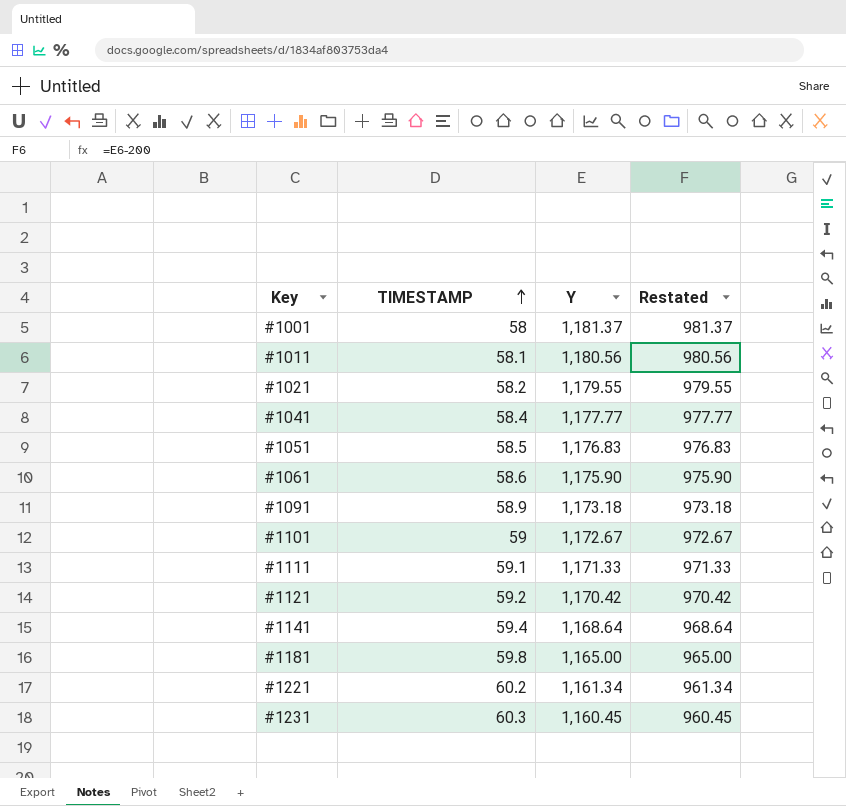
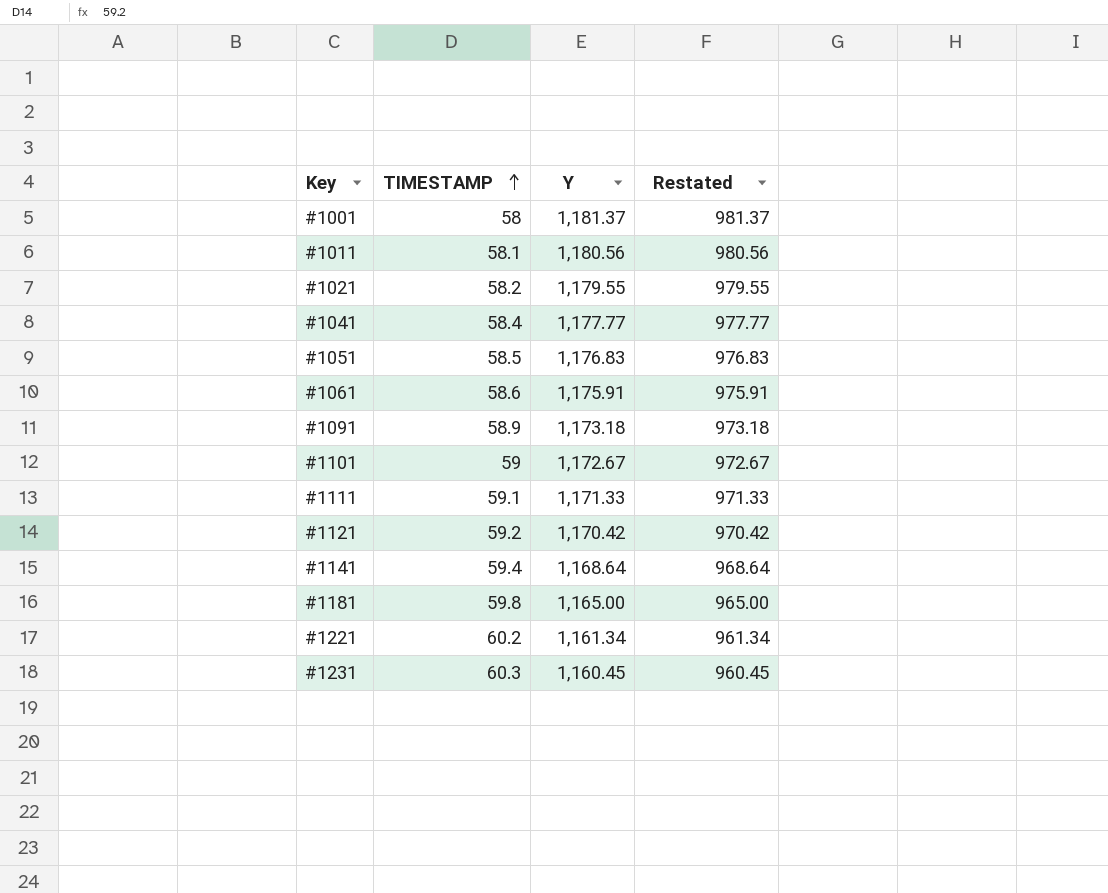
#1061 | Y: 1,175.90 -> 1,175.91
#1061 | Restated: 975.90 -> 975.91

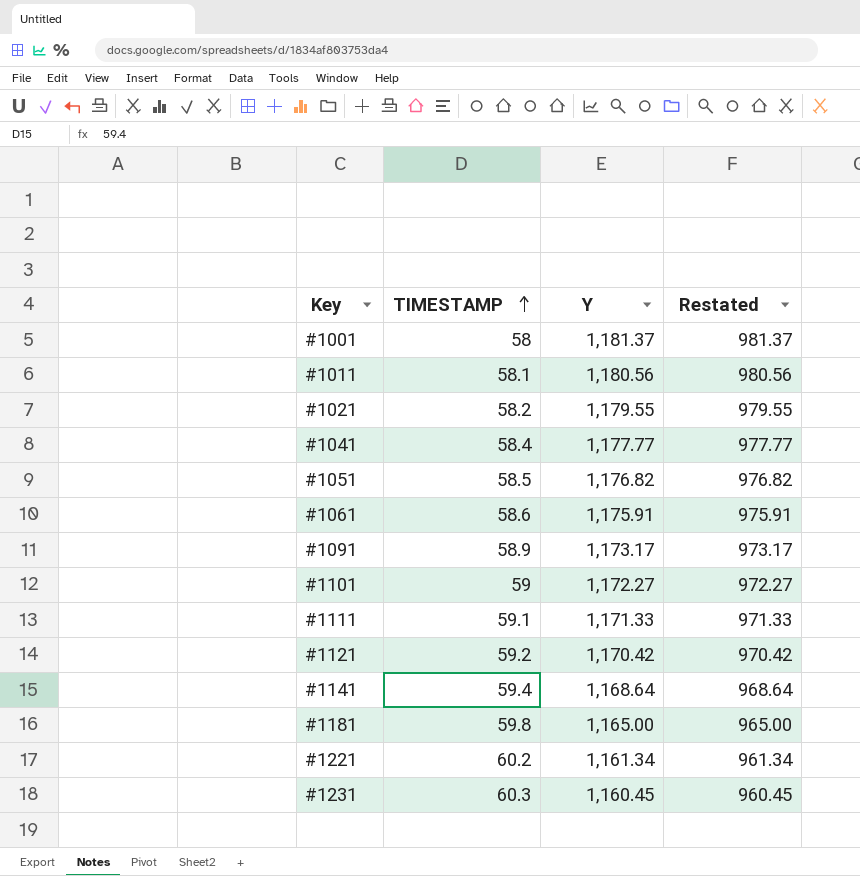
#1051 | Y: 1,176.83 -> 1,176.82
#1051 | Restated: 976.83 -> 976.82
#1091 | Y: 1,173.18 -> 1,173.17
#1091 | Restated: 973.18 -> 973.17
#1101 | Y: 1,172.67 -> 1,172.27
#1101 | Restated: 972.67 -> 972.27

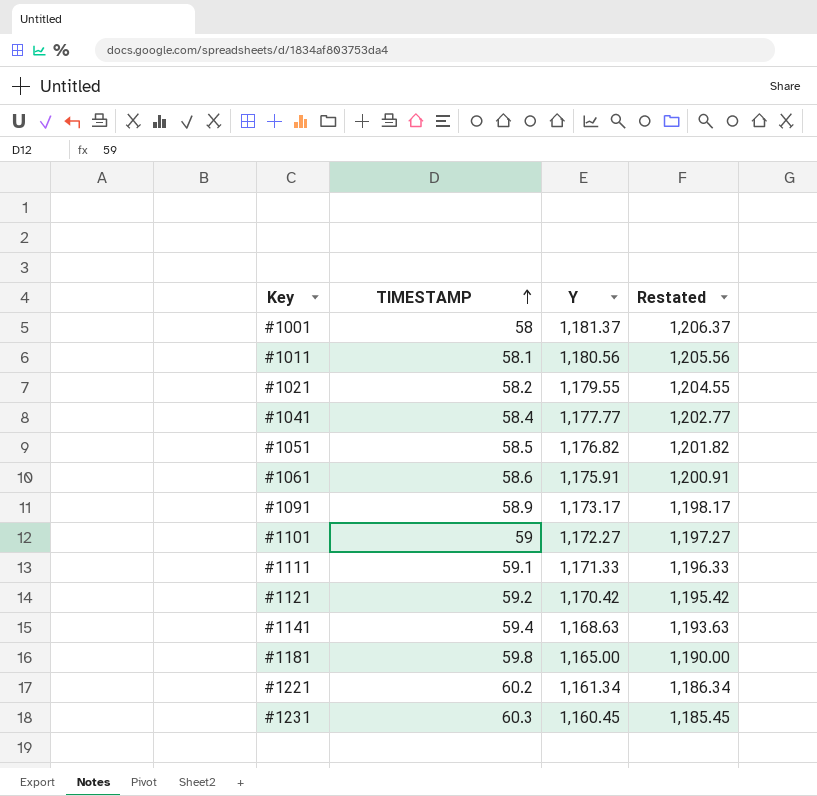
column Restated | formula: [Y] - 200 -> [Y] + 25
#1141 | Y: 1,168.64 -> 1,168.63

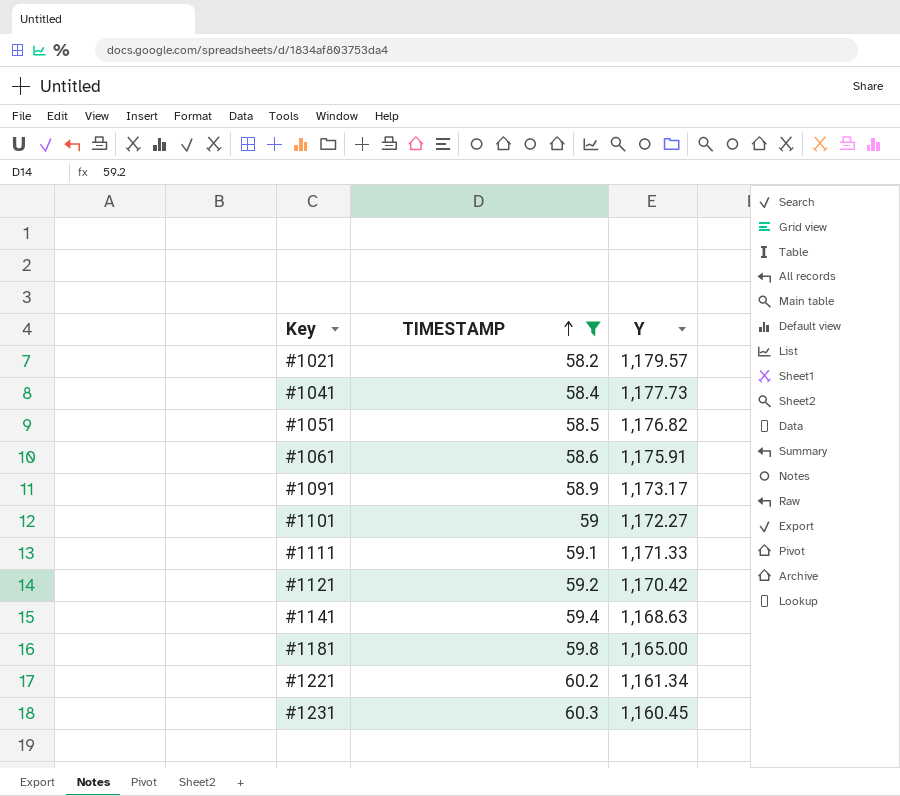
filter: none -> TIMESTAMP >= 58.2
column Restated | formula: [Y] + 25 -> none
#1021 | Y: 1,179.55 -> 1,179.57
#1041 | Y: 1,177.77 -> 1,177.73

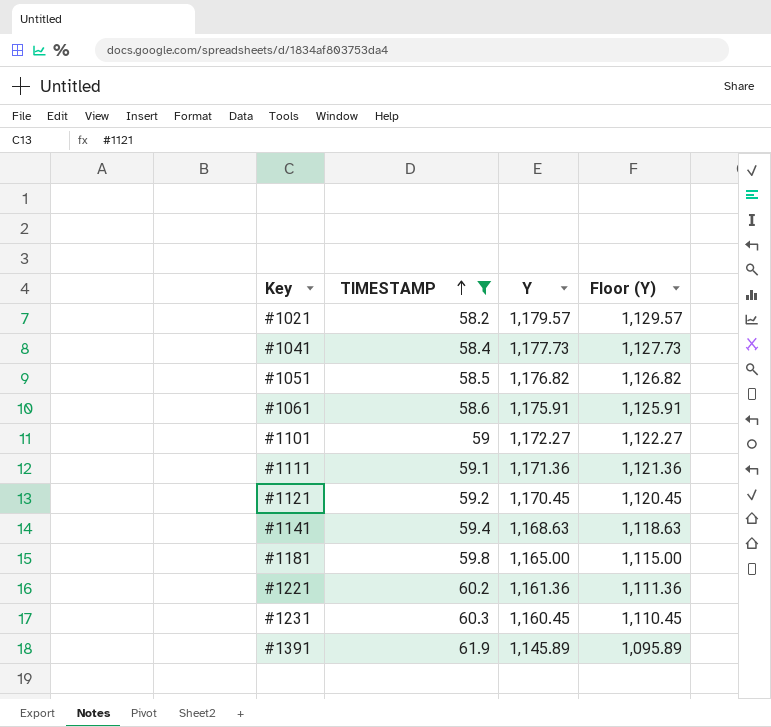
column Floor (Y) | formula: none -> [Y] - 50
row #1091: 58.9 | 1,173.17 -> none
#1111 | Y: 1,171.33 -> 1,171.36
#1121 | Y: 1,170.42 -> 1,170.45
#1221 | Y: 1,161.34 -> 1,161.36
row #1391: none -> 61.9 | 1,145.89 | 1,095.89

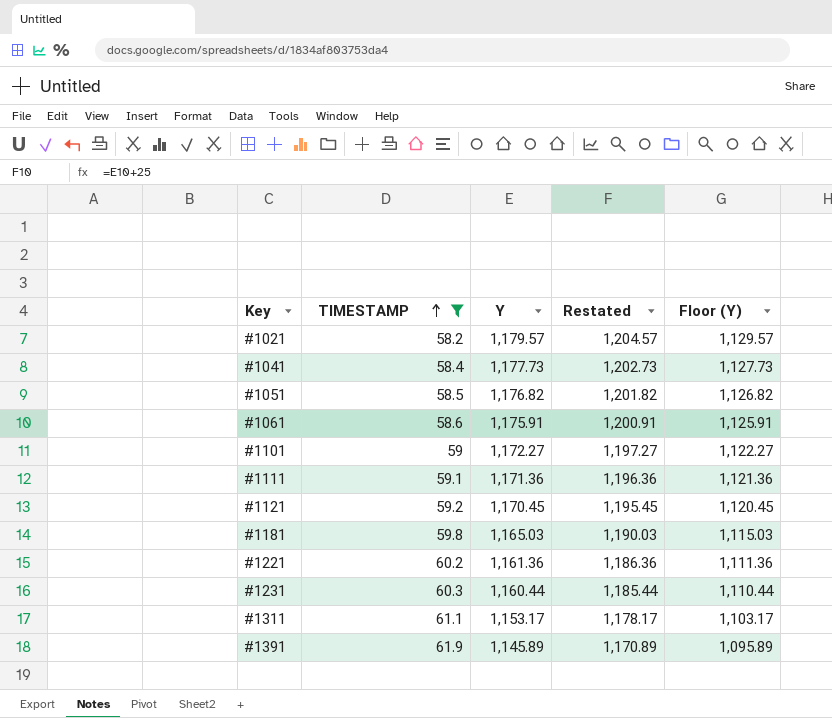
column Restated | formula: none -> [Y] + 25
row #1141: 59.4 | 1,168.63 | 1,118.63 -> none
#1181 | Y: 1,165.00 -> 1,165.03
#1181 | Floor (Y): 1,115.00 -> 1,115.03
#1231 | Y: 1,160.45 -> 1,160.44
#1231 | Floor (Y): 1,110.45 -> 1,110.44
row #1311: none -> 61.1 | 1,153.17 | 1,178.17 | 1,103.17

